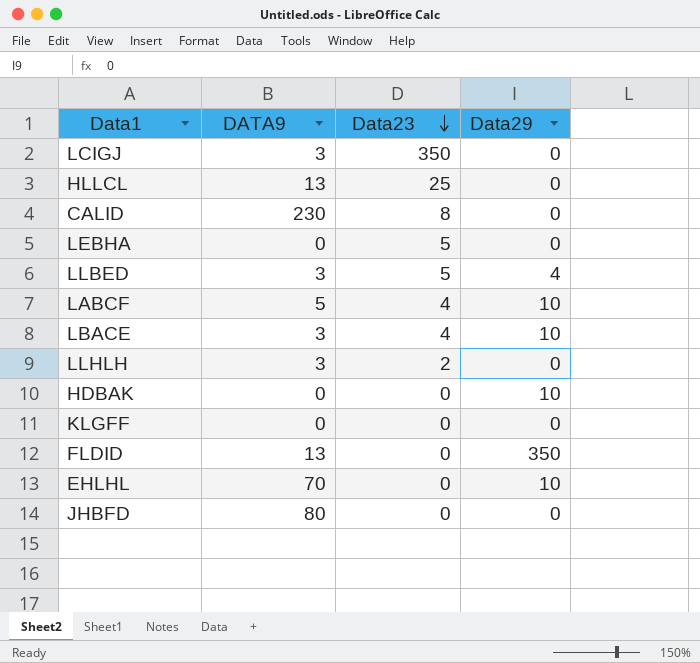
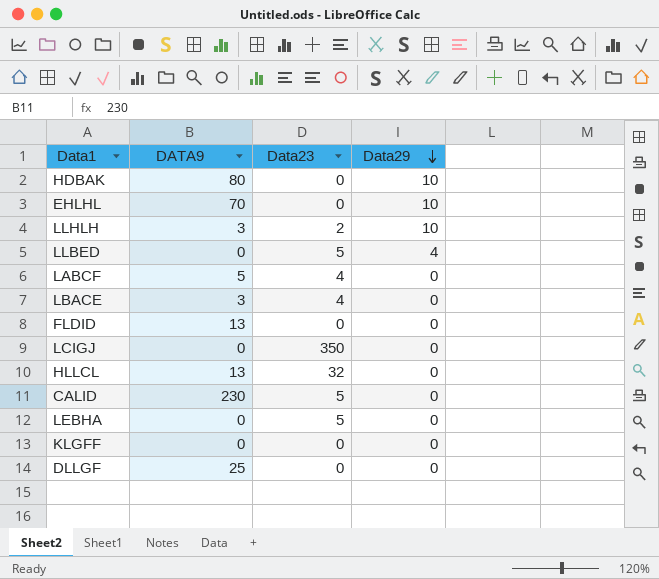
row order: Data23 descending -> Data29 descending
row JHBFD: 80 | 0 | 0 -> none
HDBAK | DATA9: 0 -> 80
LLHLH | Data29: 0 -> 10
LLBED | DATA9: 3 -> 0
LABCF | Data29: 10 -> 0
LBACE | Data29: 10 -> 0
FLDID | Data29: 350 -> 0
LCIGJ | DATA9: 3 -> 0
HLLCL | Data23: 25 -> 32
CALID | Data23: 8 -> 5
row DLLGF: none -> 25 | 0 | 0

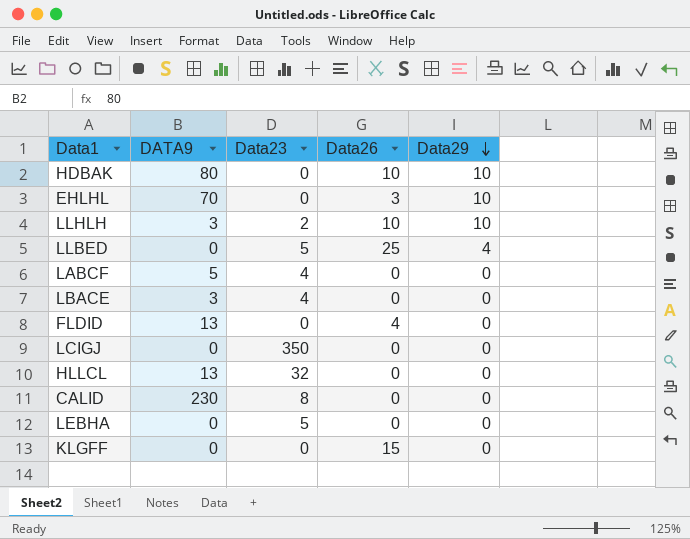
column Data26 | position: none -> 4
row DLLGF: 25 | 0 | 0 -> none
CALID | Data23: 5 -> 8

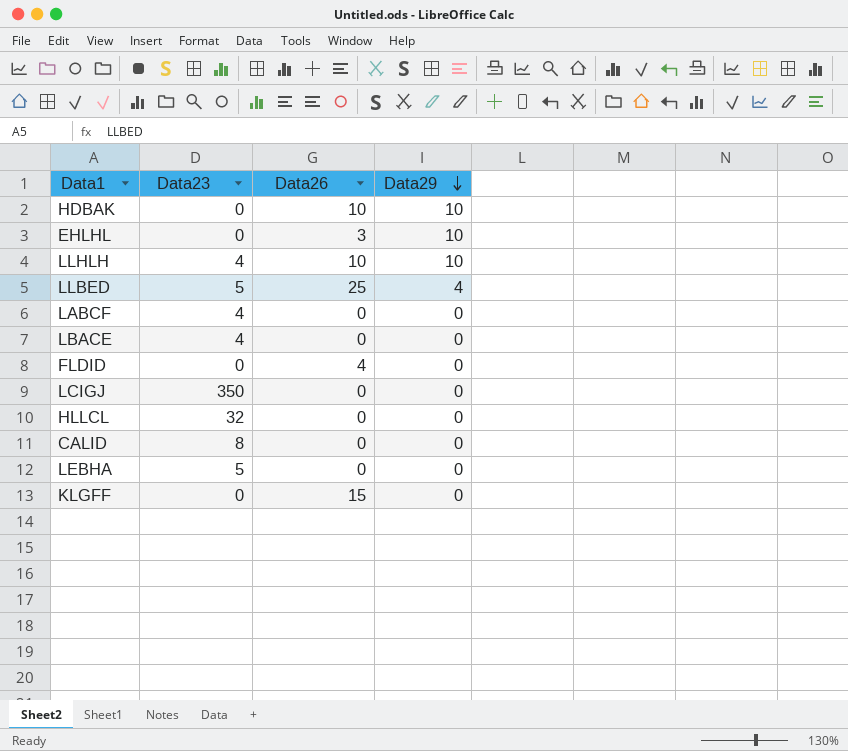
column DATA9 | position: 2 -> none
LLHLH | Data23: 2 -> 4

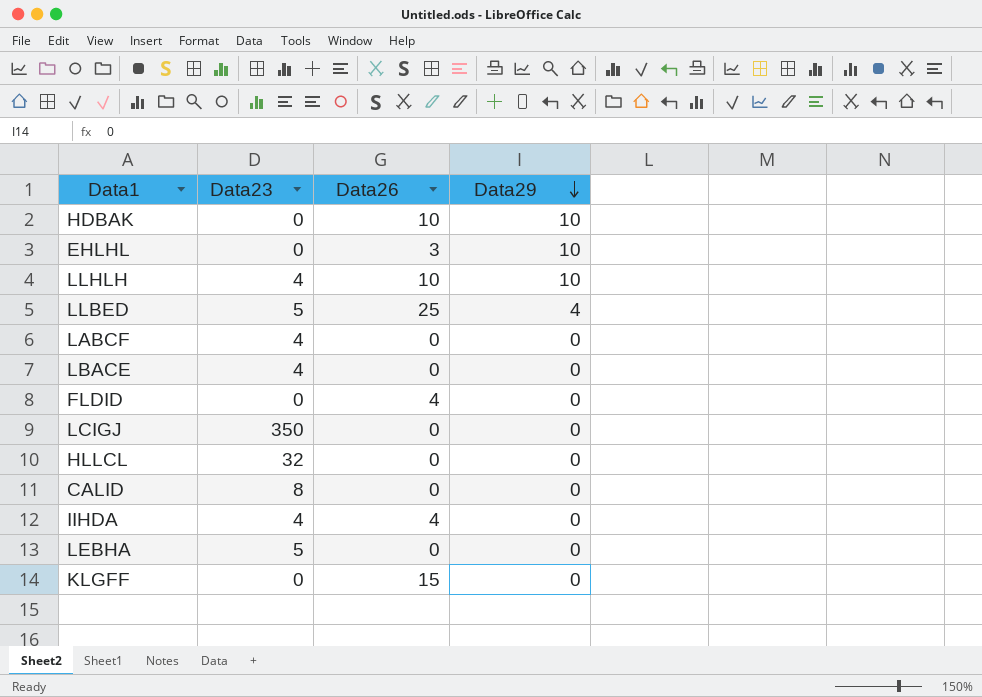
row IIHDA: none -> 4 | 4 | 0

